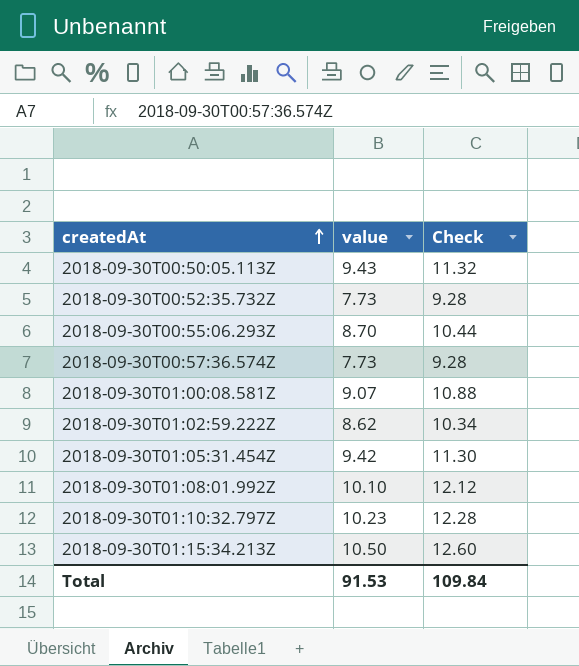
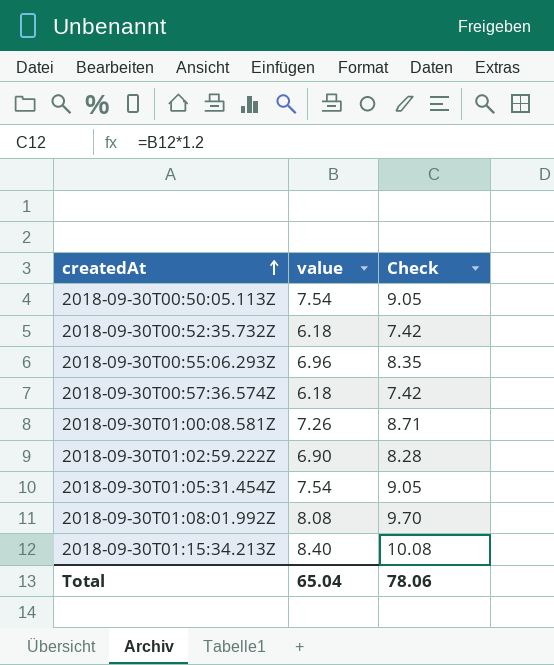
row 2018-09-30T01:10:32.797Z: 10.23 | 12.28 -> none
2018-09-30T00:50:05.113Z | value: 9.43 -> 7.54
2018-09-30T00:50:05.113Z | Check: 11.32 -> 9.05
2018-09-30T00:52:35.732Z | value: 7.73 -> 6.18
2018-09-30T00:52:35.732Z | Check: 9.28 -> 7.42
2018-09-30T00:55:06.293Z | value: 8.70 -> 6.96
2018-09-30T00:55:06.293Z | Check: 10.44 -> 8.35
2018-09-30T00:57:36.574Z | value: 7.73 -> 6.18
2018-09-30T00:57:36.574Z | Check: 9.28 -> 7.42
2018-09-30T01:00:08.581Z | value: 9.07 -> 7.26
2018-09-30T01:00:08.581Z | Check: 10.88 -> 8.71
2018-09-30T01:02:59.222Z | value: 8.62 -> 6.90
2018-09-30T01:02:59.222Z | Check: 10.34 -> 8.28
2018-09-30T01:05:31.454Z | value: 9.42 -> 7.54
2018-09-30T01:05:31.454Z | Check: 11.30 -> 9.05
2018-09-30T01:08:01.992Z | value: 10.10 -> 8.08
2018-09-30T01:08:01.992Z | Check: 12.12 -> 9.70
2018-09-30T01:15:34.213Z | value: 10.50 -> 8.40
2018-09-30T01:15:34.213Z | Check: 12.60 -> 10.08
Total | value: 91.53 -> 65.04
Total | Check: 109.84 -> 78.06

